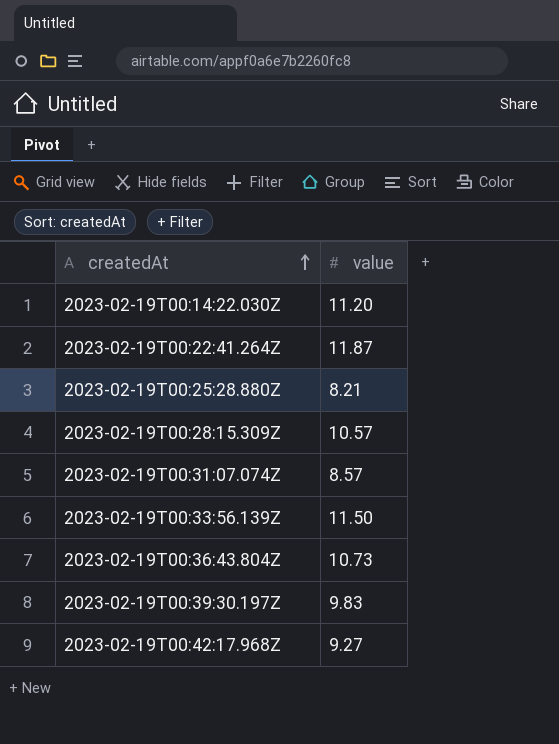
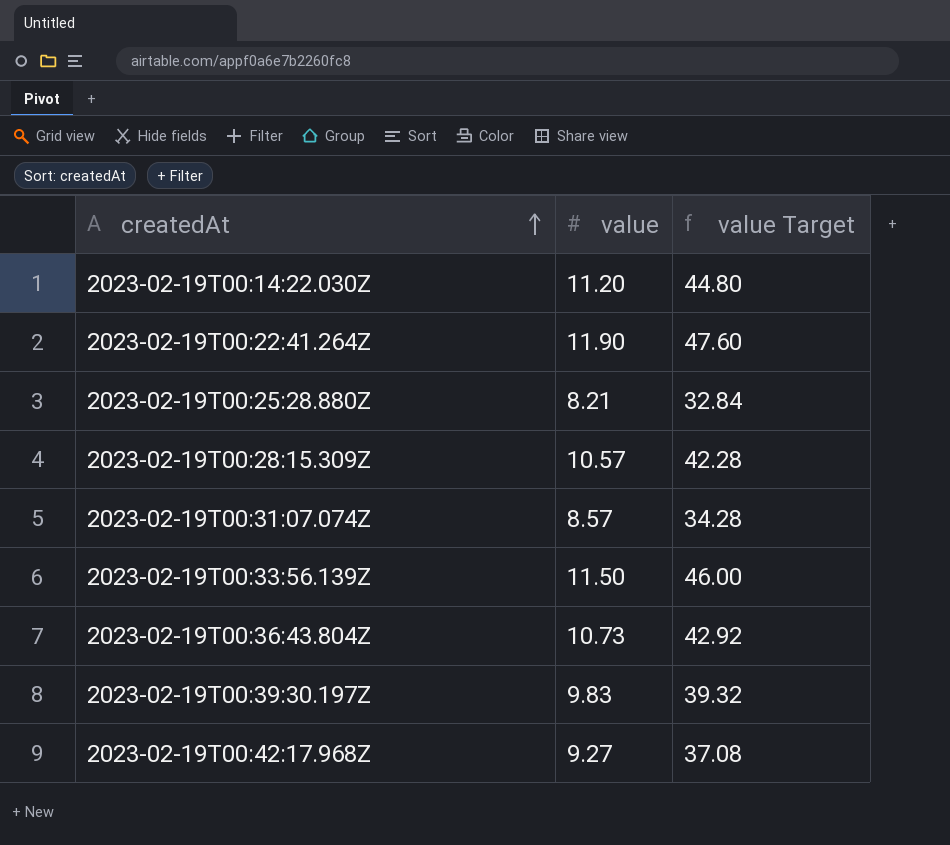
column value Target | formula: none -> [value] * 4
2023-02-19T00:22:41.264Z | value: 11.87 -> 11.90

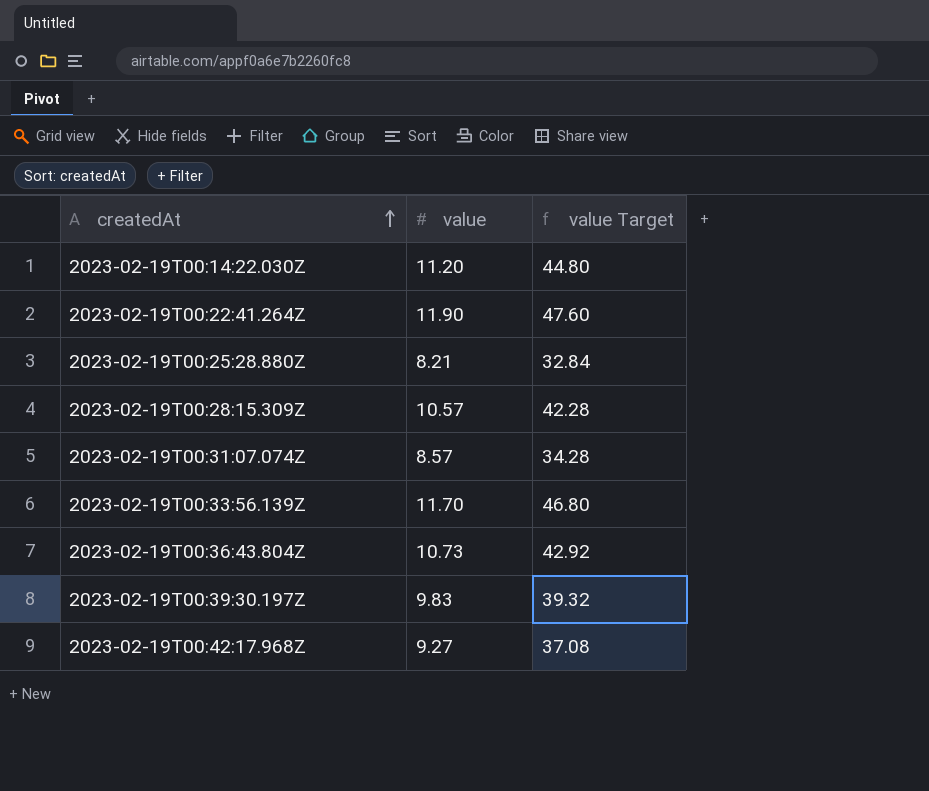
2023-02-19T00:33:56.139Z | value: 11.50 -> 11.70
2023-02-19T00:33:56.139Z | value Target: 46.00 -> 46.80

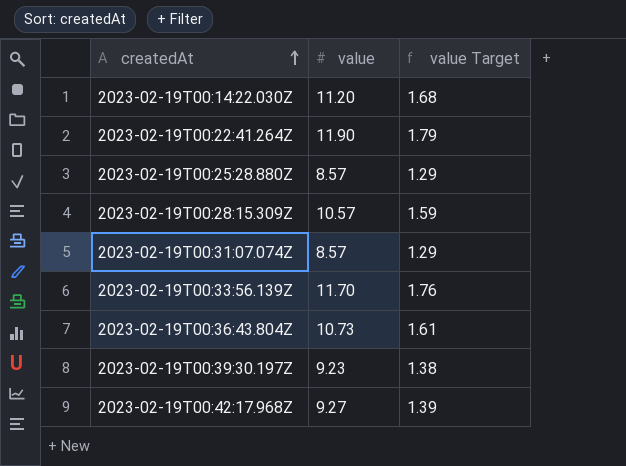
column value Target | formula: [value] * 4 -> [value] * 0.15
2023-02-19T00:25:28.880Z | value: 8.21 -> 8.57
2023-02-19T00:39:30.197Z | value: 9.83 -> 9.23

